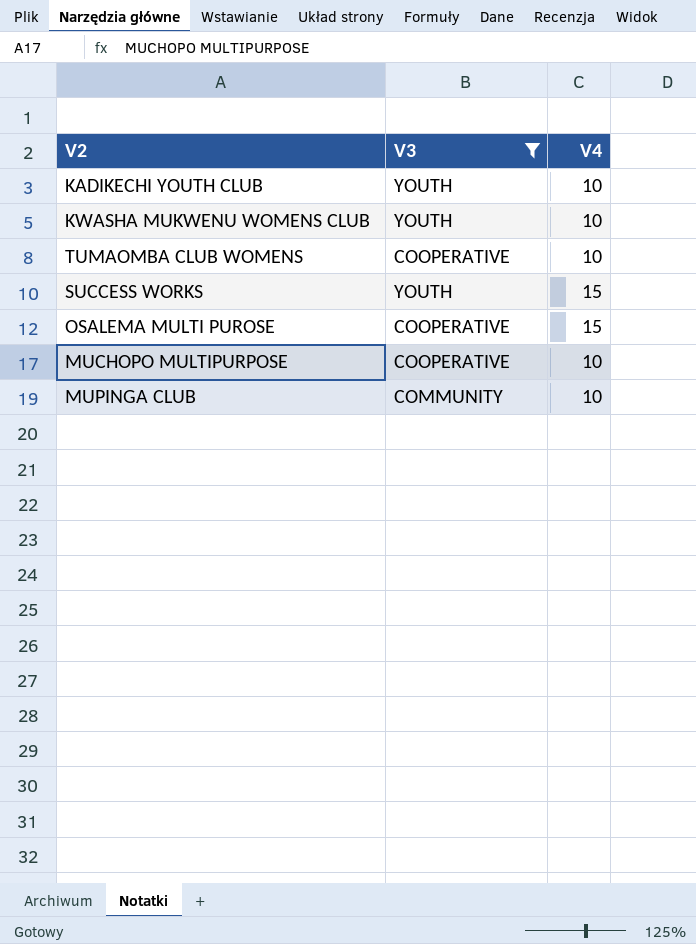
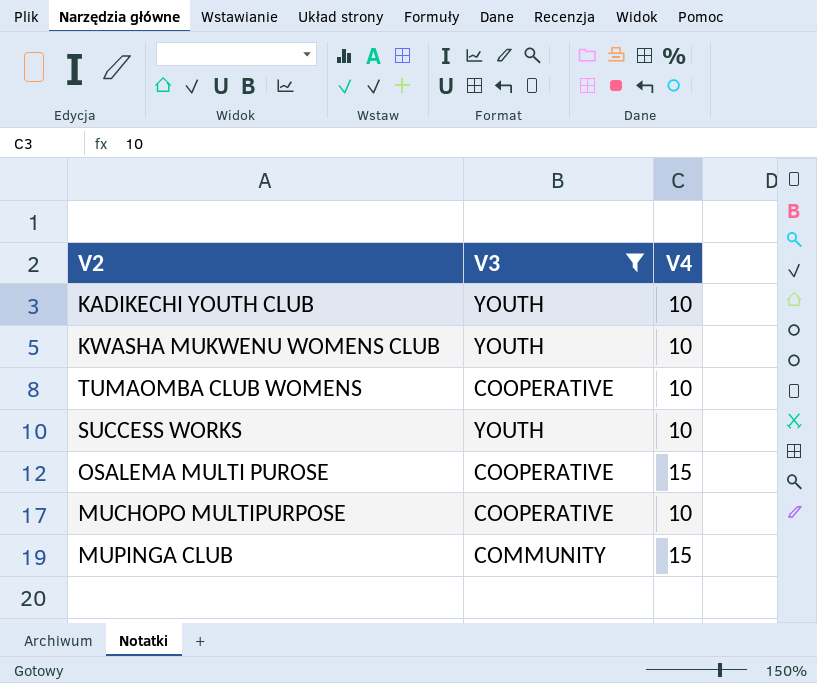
SUCCESS WORKS | V4: 15 -> 10
MUPINGA CLUB | V4: 10 -> 15

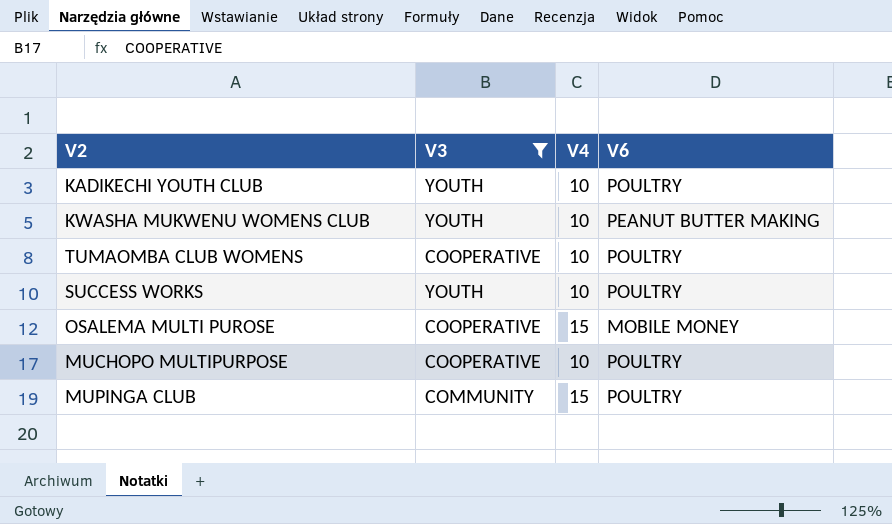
column V6 | position: none -> 4

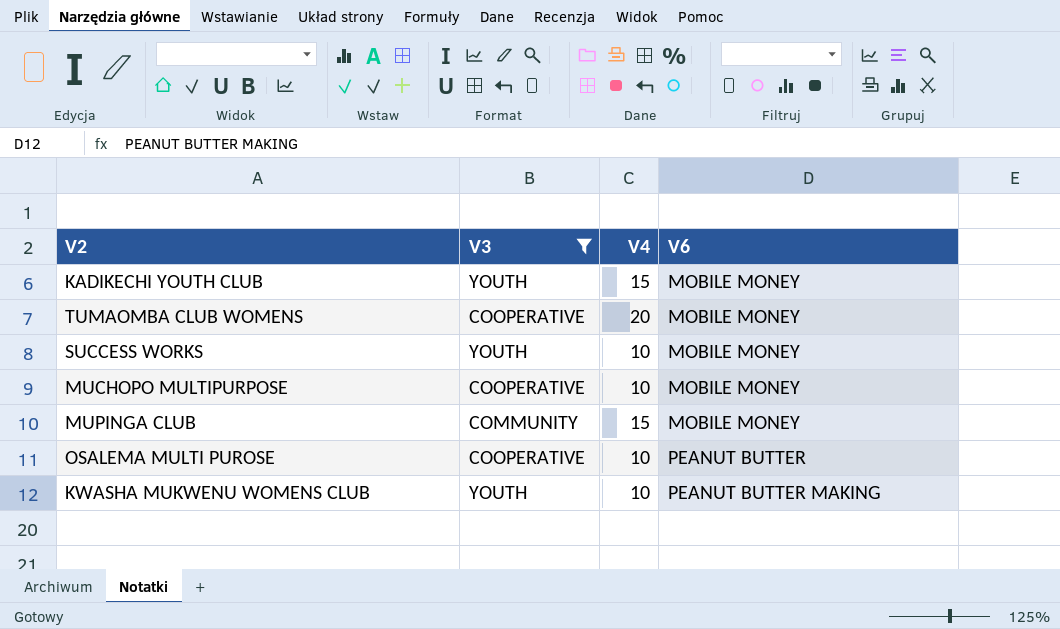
row order: none -> V6 ascending
KADIKECHI YOUTH CLUB | V4: 10 -> 15
KADIKECHI YOUTH CLUB | V6: POULTRY -> MOBILE MONEY
TUMAOMBA CLUB WOMENS | V4: 10 -> 20
TUMAOMBA CLUB WOMENS | V6: POULTRY -> MOBILE MONEY
SUCCESS WORKS | V6: POULTRY -> MOBILE MONEY
MUCHOPO MULTIPURPOSE | V6: POULTRY -> MOBILE MONEY
MUPINGA CLUB | V6: POULTRY -> MOBILE MONEY
OSALEMA MULTI PUROSE | V4: 15 -> 10
OSALEMA MULTI PUROSE | V6: MOBILE MONEY -> PEANUT BUTTER

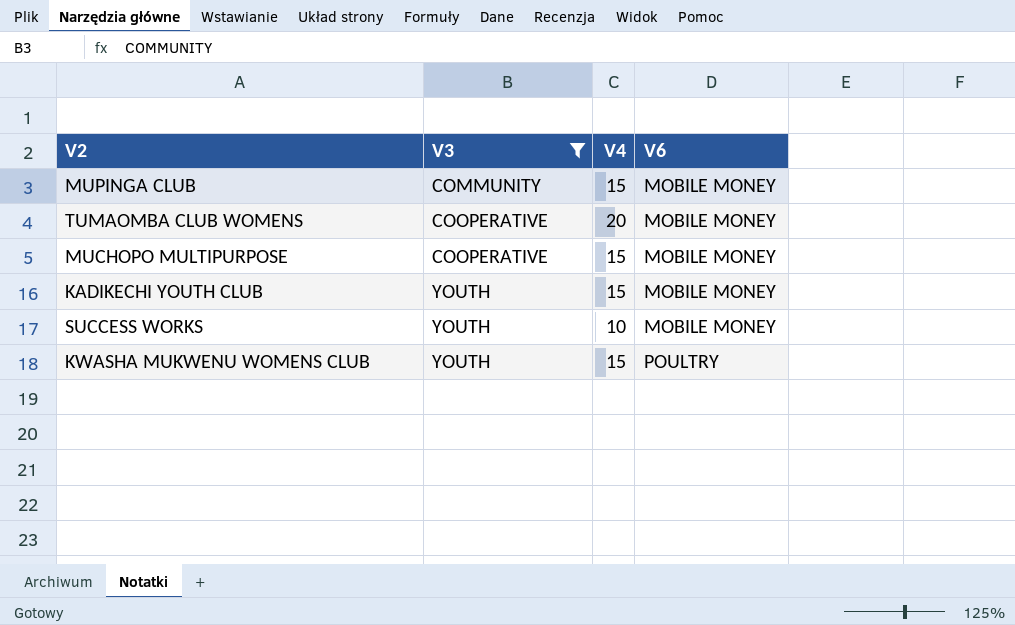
row order: V6 ascending -> V3 ascending
row OSALEMA MULTI PUROSE: COOPERATIVE | 10 | PEANUT BUTTER -> none
MUCHOPO MULTIPURPOSE | V4: 10 -> 15
KWASHA MUKWENU WOMENS CLUB | V4: 10 -> 15
KWASHA MUKWENU WOMENS CLUB | V6: PEANUT BUTTER MAKING -> POULTRY

